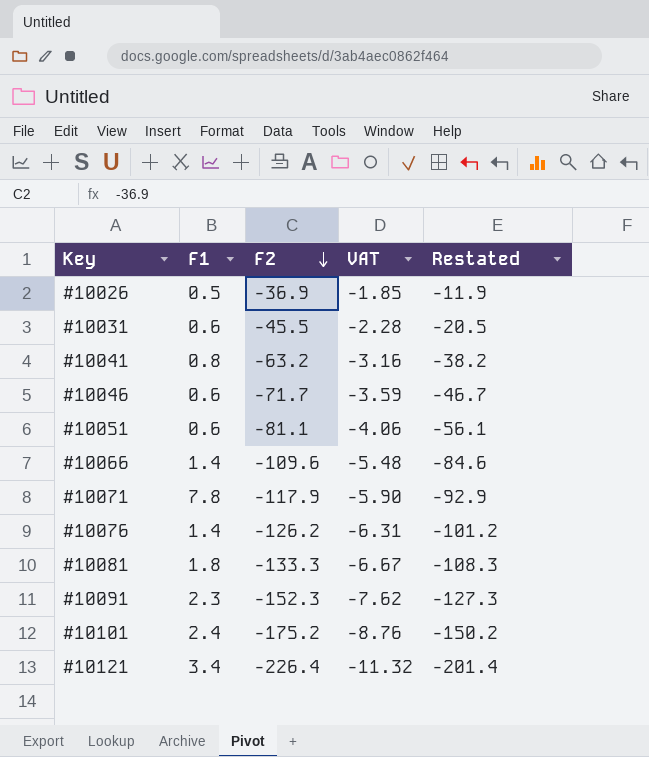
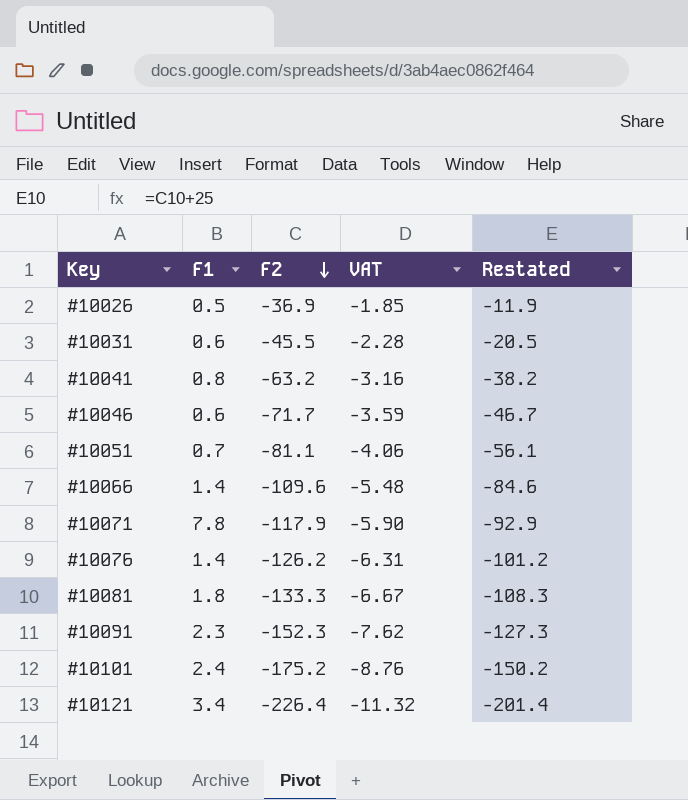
#10051 | F1: 0.6 -> 0.7

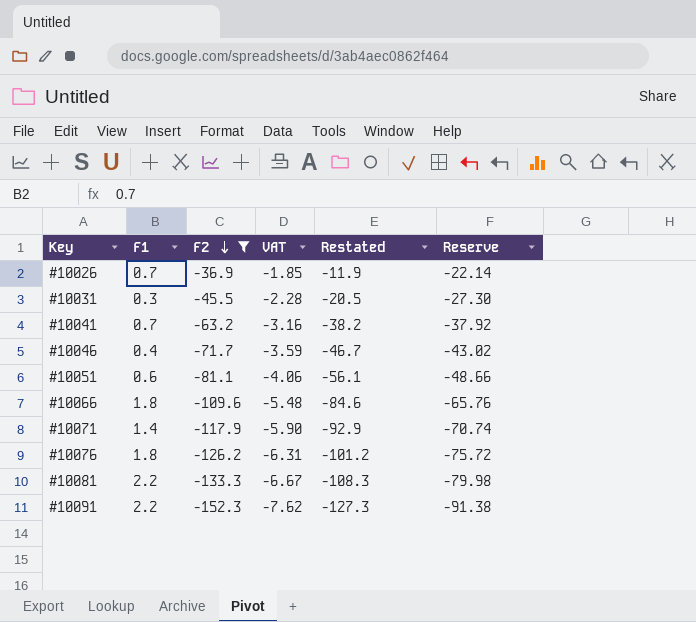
filter: none -> F2 >= -152.3
column Reserve | formula: none -> [F2] * 0.6
#10026 | F1: 0.5 -> 0.7
#10031 | F1: 0.6 -> 0.3
#10041 | F1: 0.8 -> 0.7
#10046 | F1: 0.6 -> 0.4
#10051 | F1: 0.7 -> 0.6
#10066 | F1: 1.4 -> 1.8
#10071 | F1: 7.8 -> 1.4
#10076 | F1: 1.4 -> 1.8
#10081 | F1: 1.8 -> 2.2
#10091 | F1: 2.3 -> 2.2

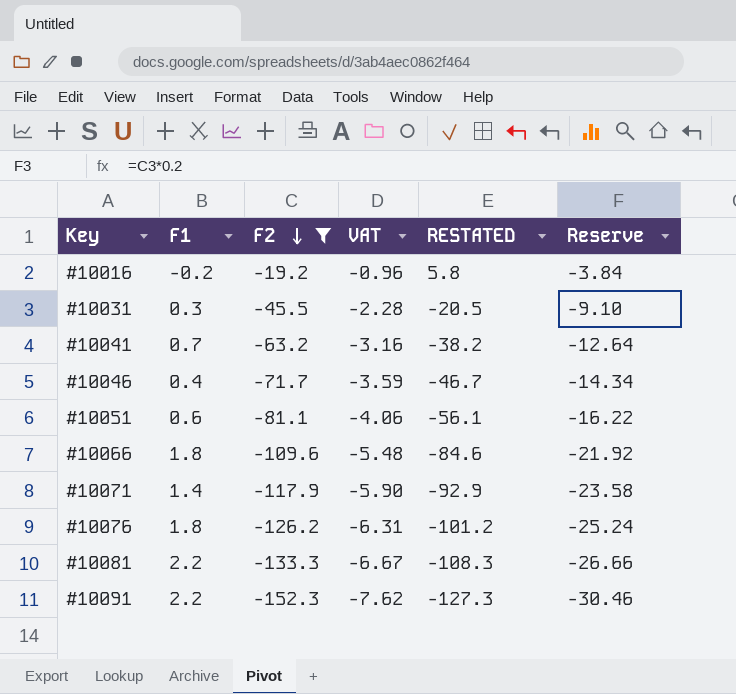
column name: Restated -> RESTATED
column Reserve | formula: [F2] * 0.6 -> [F2] * 0.2
row #10026: 0.7 | -36.9 | -1.85 | -11.9 | -22.14 -> none
row #10016: none -> -0.2 | -19.2 | -0.96 | 5.8 | -3.84

